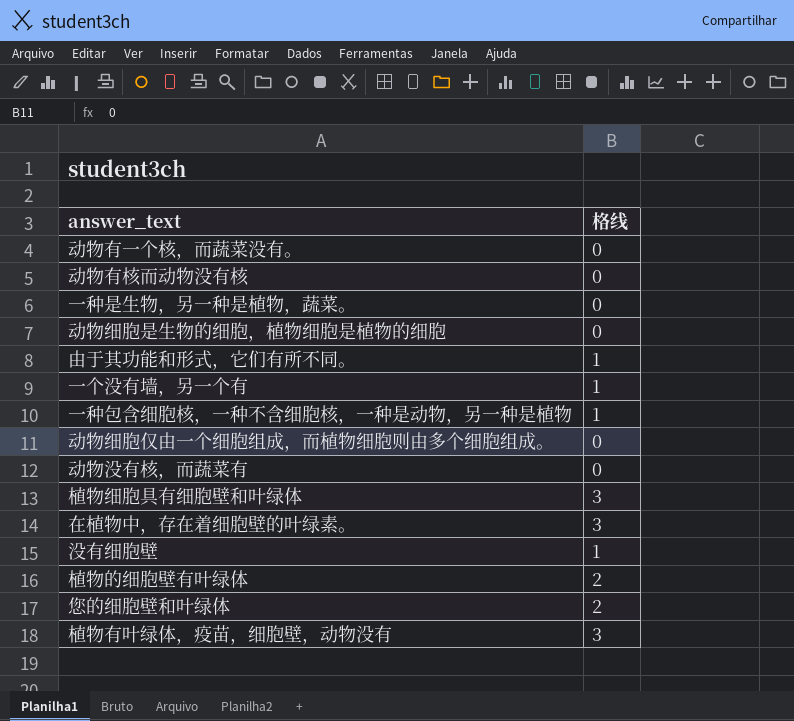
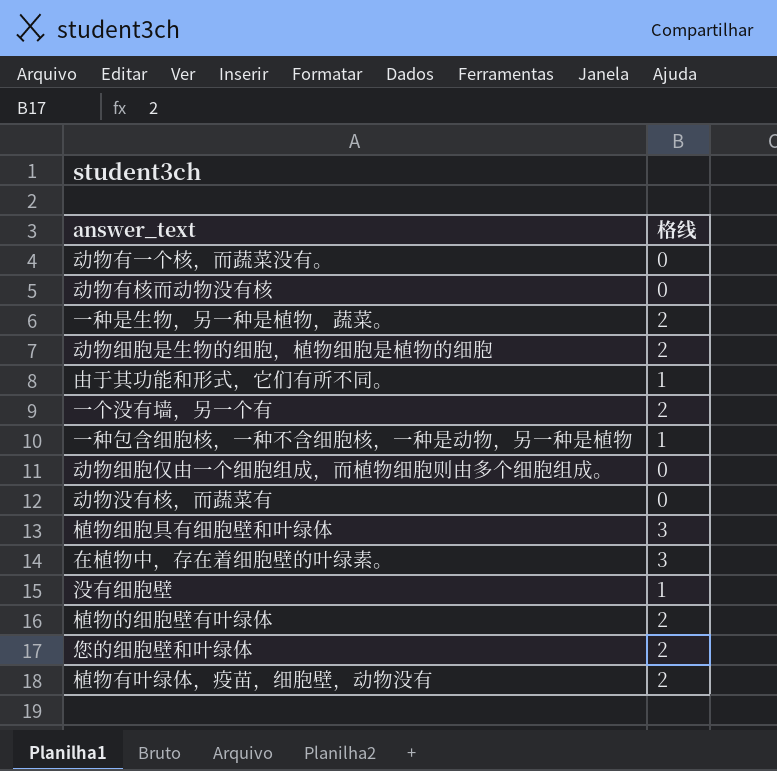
一种是生物，另一种是植物，蔬菜。 | 格线: 0 -> 2
动物细胞是生物的细胞，植物细胞是植物的细胞 | 格线: 0 -> 2
一个没有墙，另一个有 | 格线: 1 -> 2
植物有叶绿体，疫苗，细胞壁，动物没有 | 格线: 3 -> 2

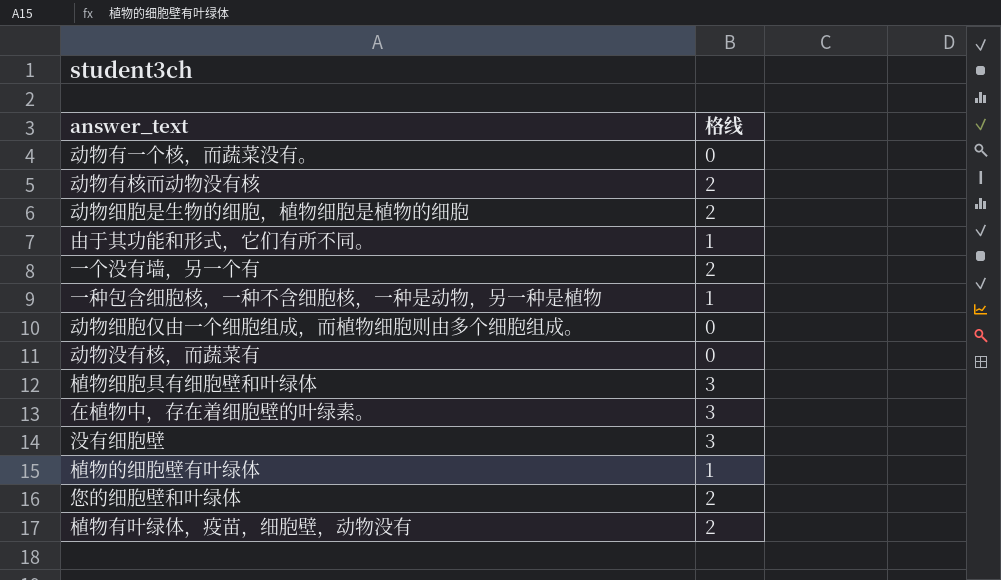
row 一种是生物，另一种是植物，蔬菜。: 2 -> none
动物有核而动物没有核 | 格线: 0 -> 2
没有细胞壁 | 格线: 1 -> 3
植物的细胞壁有叶绿体 | 格线: 2 -> 1

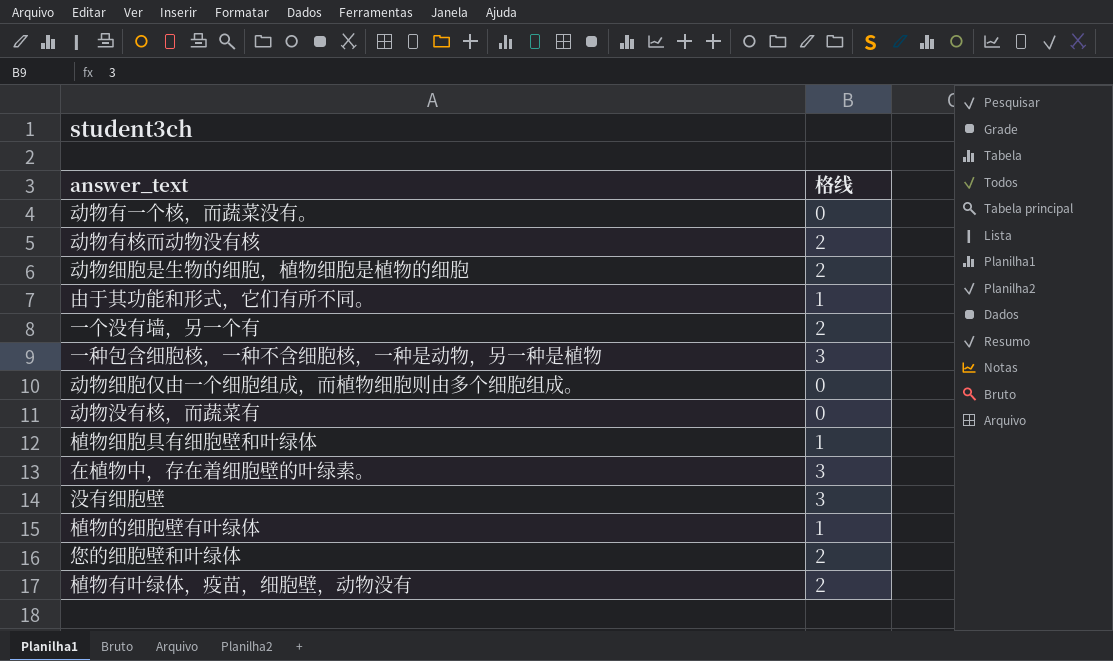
一种包含细胞核，一种不含细胞核，一种是动物，另一种是植物 | 格线: 1 -> 3
植物细胞具有细胞壁和叶绿体 | 格线: 3 -> 1

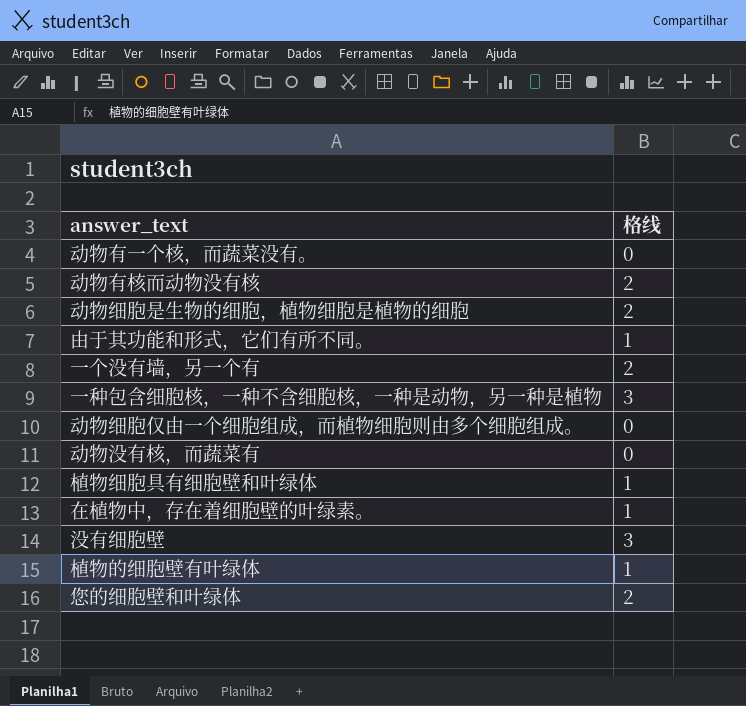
row 植物有叶绿体，疫苗，细胞壁，动物没有: 2 -> none
在植物中，存在着细胞壁的叶绿素。 | 格线: 3 -> 1

